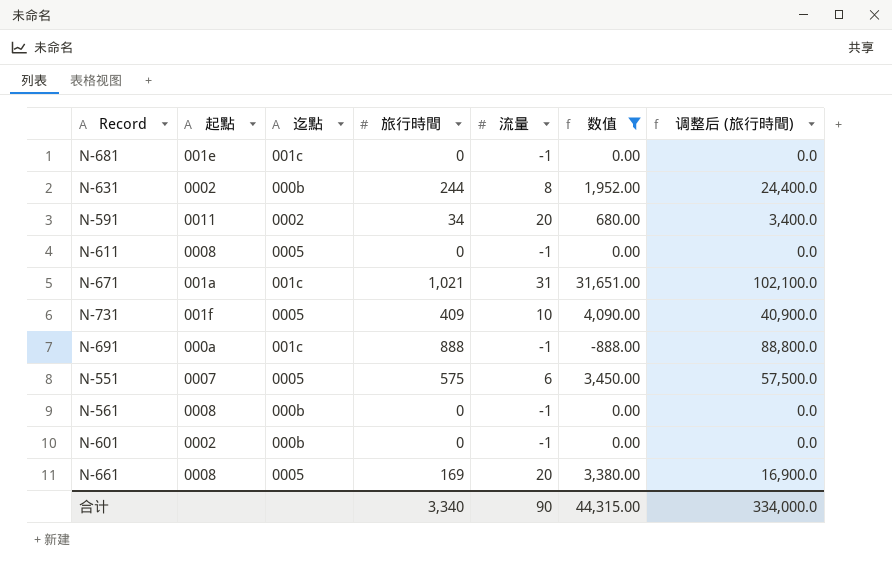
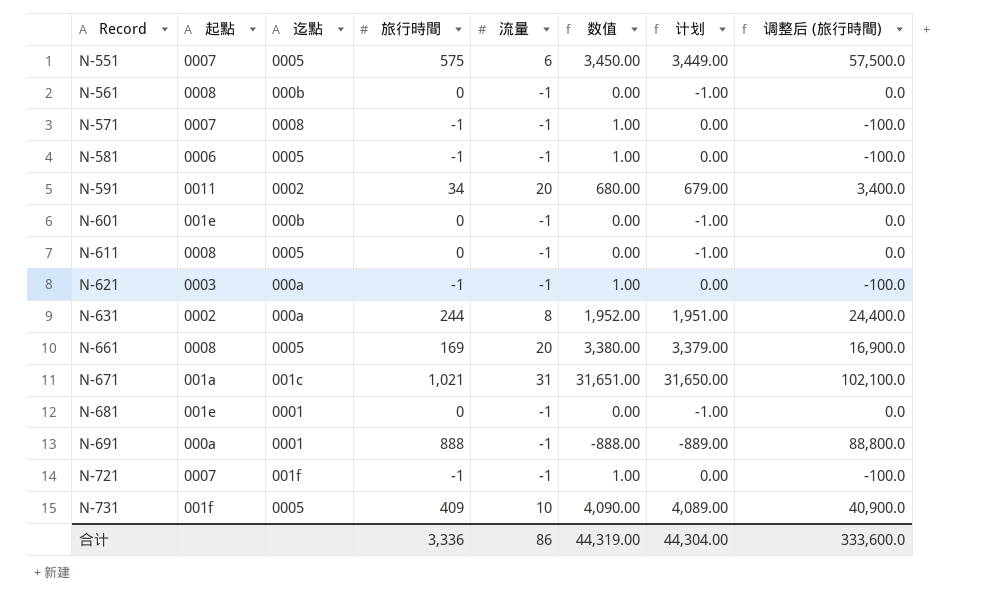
filter: 数值 != 1.00 -> none
row order: none -> Record ascending
column 计划 | formula: none -> [数值] - 1
N-601 | 起點: 0002 -> 001e
N-631 | 迄點: 000b -> 000a
N-681 | 迄點: 001c -> 0001
N-691 | 迄點: 001c -> 0001
合计 | 旅行時間: 3,340 -> 3,336
合计 | 流量: 90 -> 86
合计 | 数值: 44,315.00 -> 44,319.00
合计 | 调整后 (旅行時間): 334,000.0 -> 333,600.0

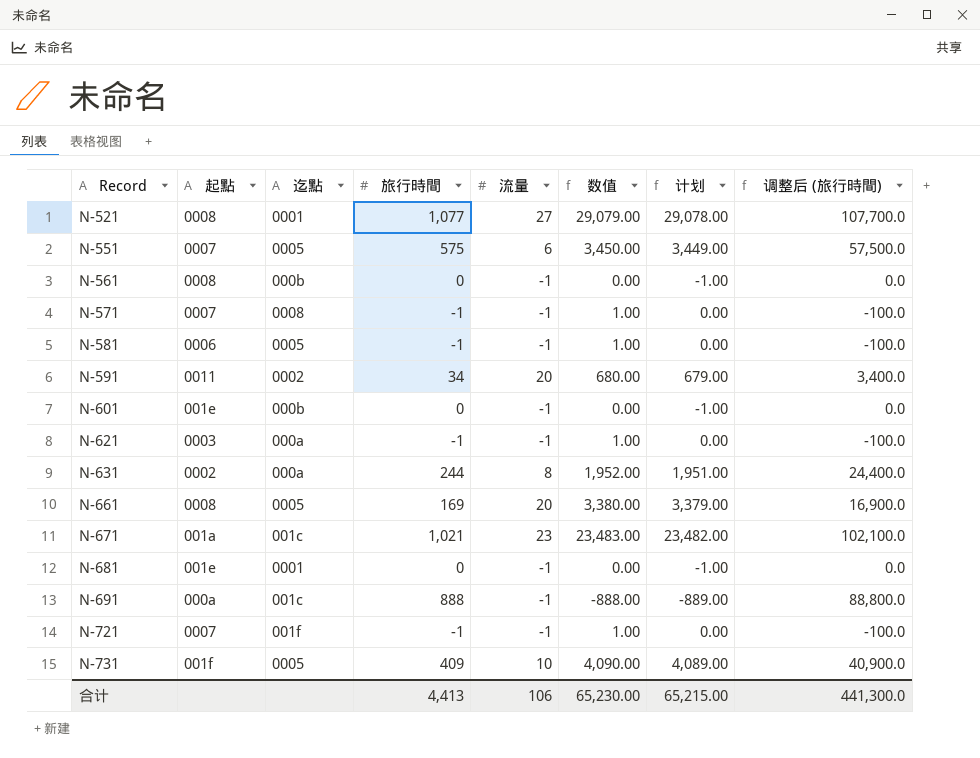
row N-611: 0008 | 0005 | 0 | -1 | 0.00 | -1.00 | 0.0 -> none
row N-521: none -> 0008 | 0001 | 1,077 | 27 | 29,079.00 | 29,078.00 | 107,700.0
N-671 | 流量: 31 -> 23
N-671 | 数值: 31,651.00 -> 23,483.00
N-671 | 计划: 31,650.00 -> 23,482.00
N-691 | 迄點: 0001 -> 001c
合计 | 旅行時間: 3,336 -> 4,413
合计 | 流量: 86 -> 106
合计 | 数值: 44,319.00 -> 65,230.00
合计 | 计划: 44,304.00 -> 65,215.00
合计 | 调整后 (旅行時間): 333,600.0 -> 441,300.0

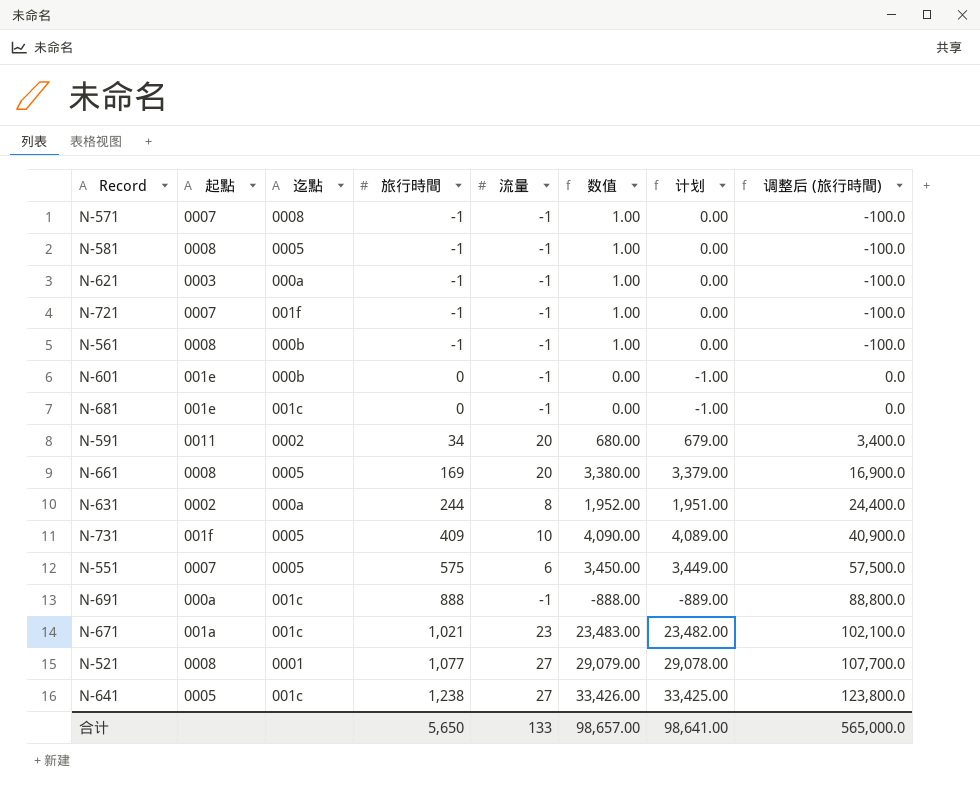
row order: Record ascending -> 旅行時間 ascending
N-581 | 起點: 0006 -> 0008
N-561 | 旅行時間: 0 -> -1
N-561 | 数值: 0.00 -> 1.00
N-561 | 计划: -1.00 -> 0.00
N-561 | 调整后 (旅行時間): 0.0 -> -100.0
N-681 | 迄點: 0001 -> 001c
row N-641: none -> 0005 | 001c | 1,238 | 27 | 33,426.00 | 33,425.00 | 123,800.0
合计 | 旅行時間: 4,413 -> 5,650
合计 | 流量: 106 -> 133
合计 | 数值: 65,230.00 -> 98,657.00
合计 | 计划: 65,215.00 -> 98,641.00
合计 | 调整后 (旅行時間): 441,300.0 -> 565,000.0

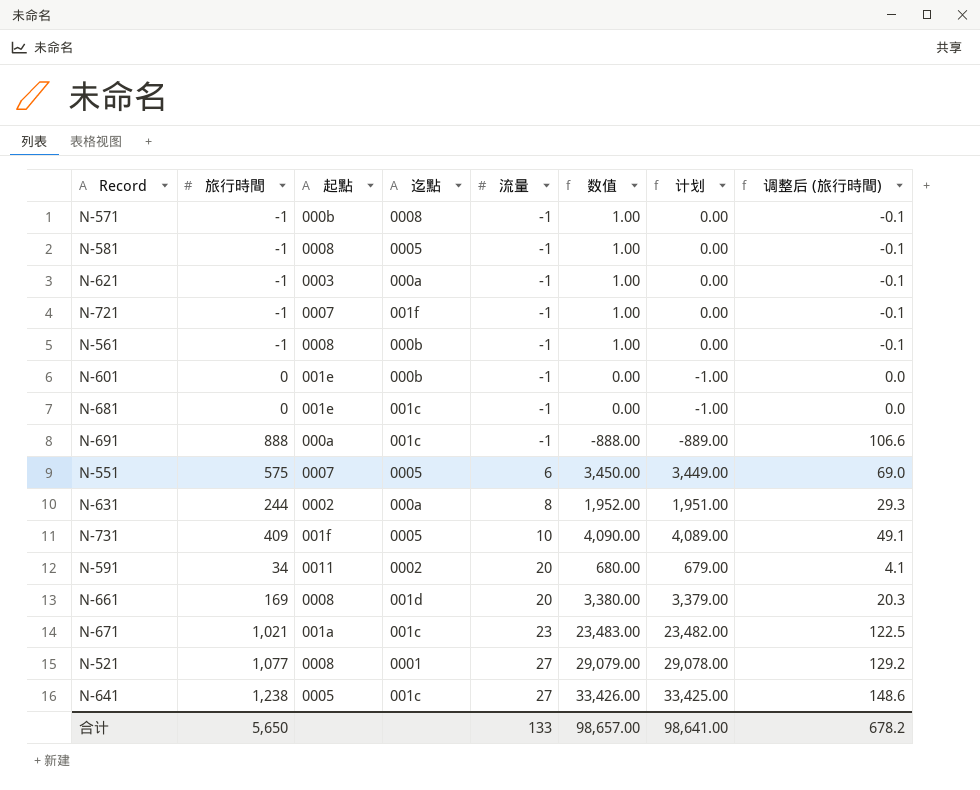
row order: 旅行時間 ascending -> 流量 ascending
column 旅行時間 | position: 4 -> 2
column 调整后 (旅行時間) | formula: [旅行時間] * 100 -> [旅行時間] * 0.12
N-571 | 起點: 0007 -> 000b
N-661 | 迄點: 0005 -> 001d
合计 | 调整后 (旅行時間): 565,000.0 -> 678.2

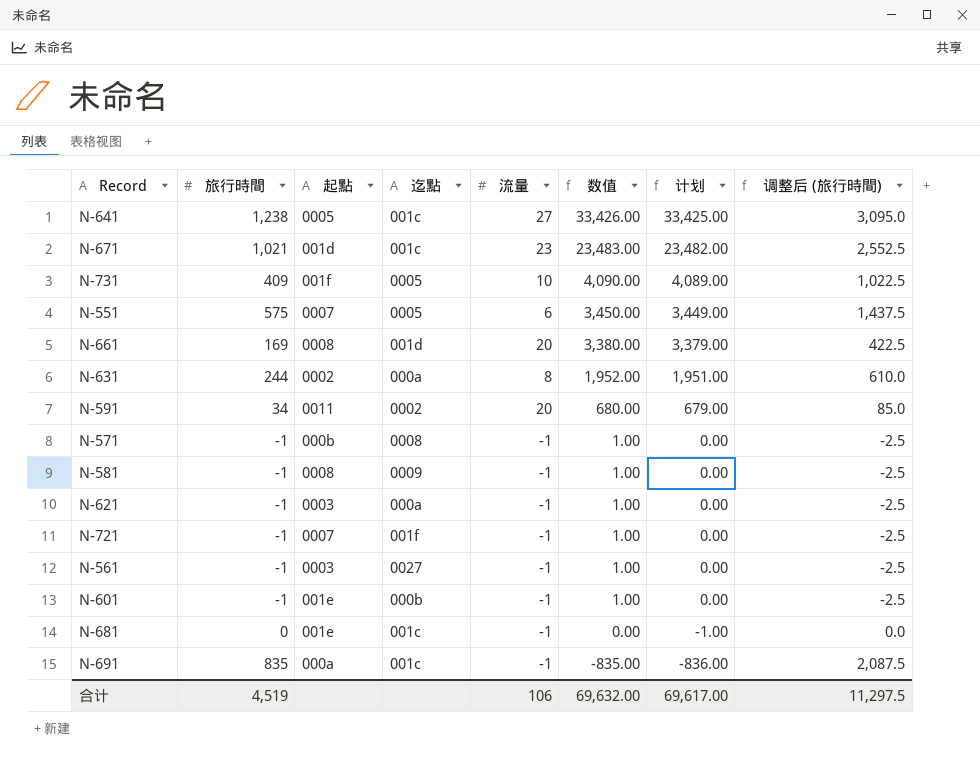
row order: 流量 ascending -> 数值 descending
column 调整后 (旅行時間) | formula: [旅行時間] * 0.12 -> [旅行時間] * 2.5
row N-521: 1,077 | 0008 | 0001 | 27 | 29,079.00 | 29,078.00 | 129.2 -> none
N-671 | 起點: 001a -> 001d
N-581 | 迄點: 0005 -> 0009
N-561 | 起點: 0008 -> 0003
N-561 | 迄點: 000b -> 0027
N-601 | 旅行時間: 0 -> -1
N-601 | 数值: 0.00 -> 1.00
N-601 | 计划: -1.00 -> 0.00
N-691 | 旅行時間: 888 -> 835
N-691 | 数值: -888.00 -> -835.00
N-691 | 计划: -889.00 -> -836.00
合计 | 旅行時間: 5,650 -> 4,519
合计 | 流量: 133 -> 106
合计 | 数值: 98,657.00 -> 69,632.00
合计 | 计划: 98,641.00 -> 69,617.00
合计 | 调整后 (旅行時間): 678.2 -> 11,297.5

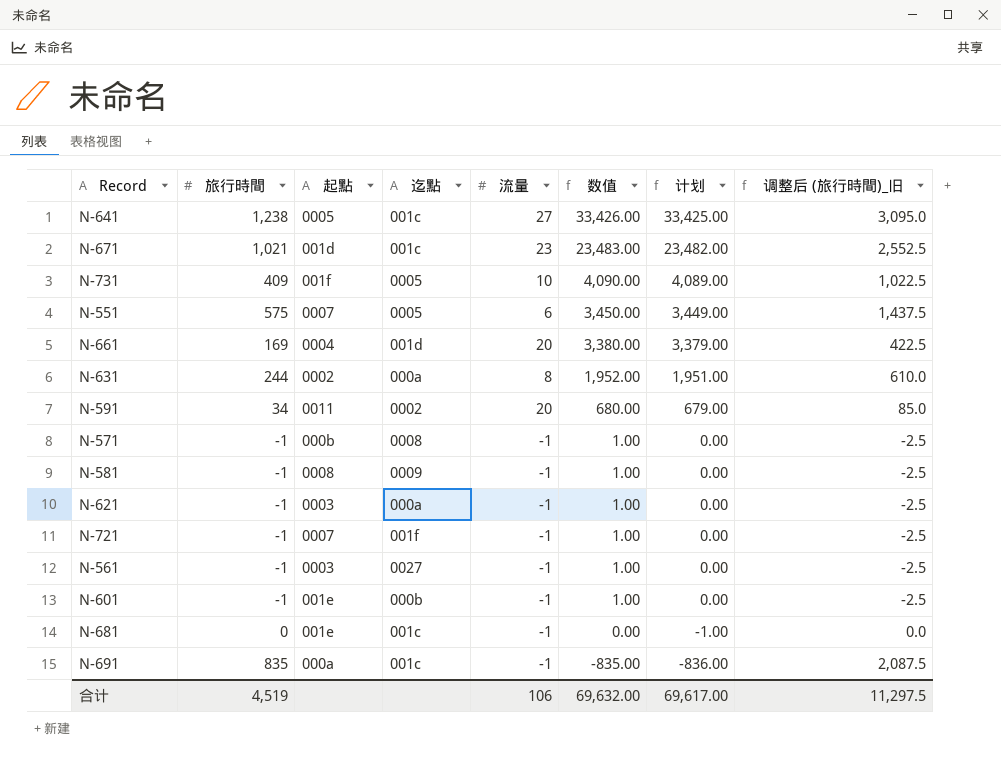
column name: 调整后 (旅行時間) -> 调整后 (旅行時間)_旧
N-661 | 起點: 0008 -> 0004

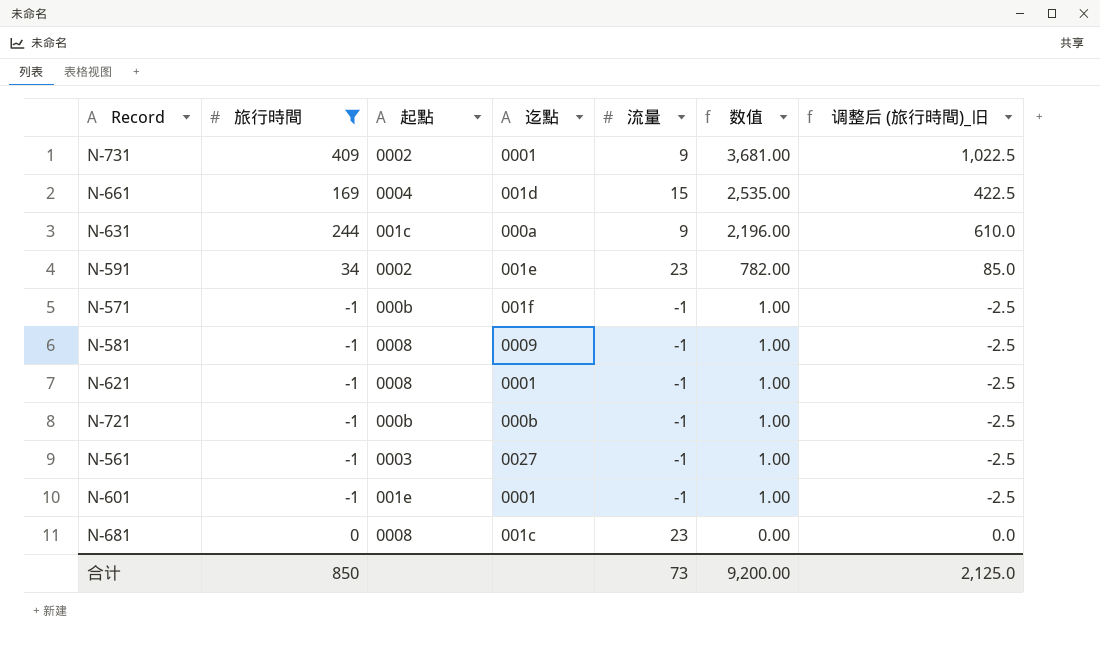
filter: none -> 旅行時間 <= 409
column 计划 | formula: [数值] - 1 -> none
N-731 | 起點: 001f -> 0002
N-731 | 迄點: 0005 -> 0001
N-731 | 流量: 10 -> 9
N-731 | 数值: 4,090.00 -> 3,681.00
N-661 | 流量: 20 -> 15
N-661 | 数值: 3,380.00 -> 2,535.00
N-631 | 起點: 0002 -> 001c
N-631 | 流量: 8 -> 9
N-631 | 数值: 1,952.00 -> 2,196.00
N-591 | 起點: 0011 -> 0002
N-591 | 迄點: 0002 -> 001e
N-591 | 流量: 20 -> 23
N-591 | 数值: 680.00 -> 782.00
N-571 | 迄點: 0008 -> 001f
N-621 | 起點: 0003 -> 0008
N-621 | 迄點: 000a -> 0001
N-721 | 起點: 0007 -> 000b
N-721 | 迄點: 001f -> 000b
N-601 | 迄點: 000b -> 0001
N-681 | 起點: 001e -> 0008
N-681 | 流量: -1 -> 23
合计 | 旅行時間: 4,519 -> 850
合计 | 流量: 106 -> 73
合计 | 数值: 69,632.00 -> 9,200.00
合计 | 调整后 (旅行時間)_旧: 11,297.5 -> 2,125.0

